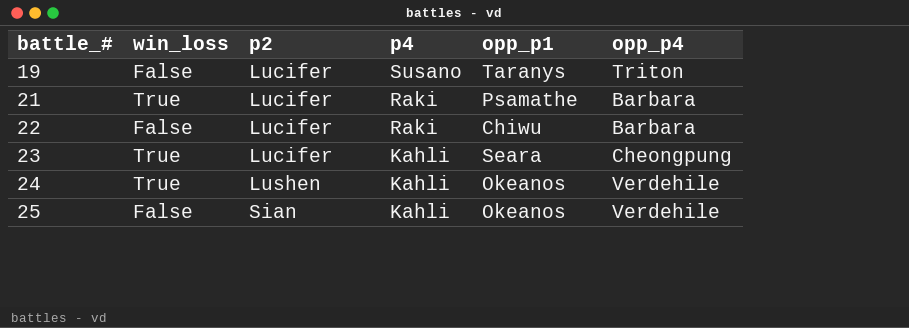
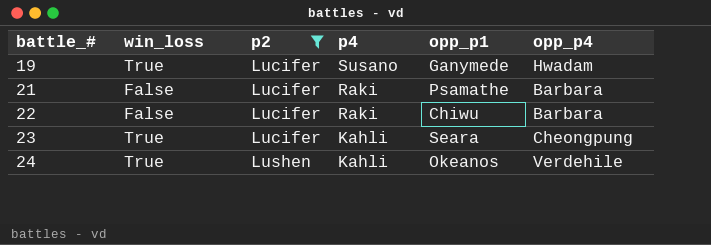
filter: none -> p2 != Sian
19 | win_loss: False -> True
19 | opp_p1: Taranys -> Ganymede
19 | opp_p4: Triton -> Hwadam
21 | win_loss: True -> False

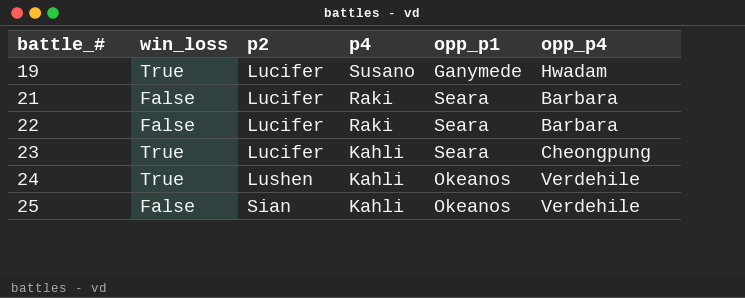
filter: p2 != Sian -> none
21 | opp_p1: Psamathe -> Seara
22 | opp_p1: Chiwu -> Seara

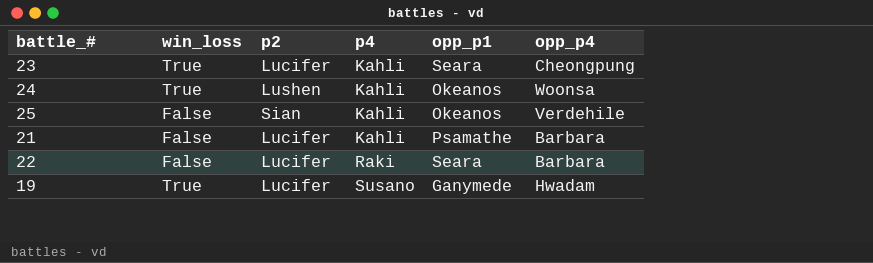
row order: battle_# ascending -> p4 ascending
24 | opp_p4: Verdehile -> Woonsa
21 | p4: Raki -> Kahli
21 | opp_p1: Seara -> Psamathe

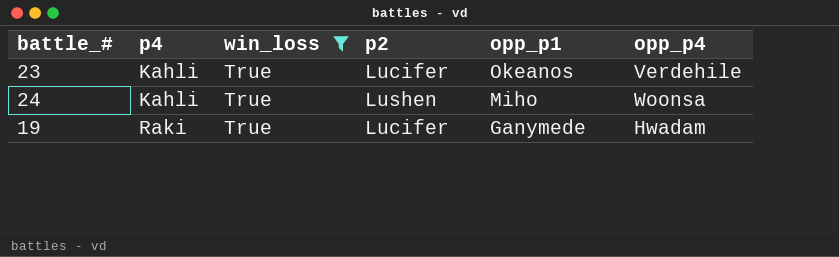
filter: none -> win_loss = True
column p4 | position: 4 -> 2
23 | opp_p1: Seara -> Okeanos
23 | opp_p4: Cheongpung -> Verdehile
24 | opp_p1: Okeanos -> Miho
19 | p4: Susano -> Raki

